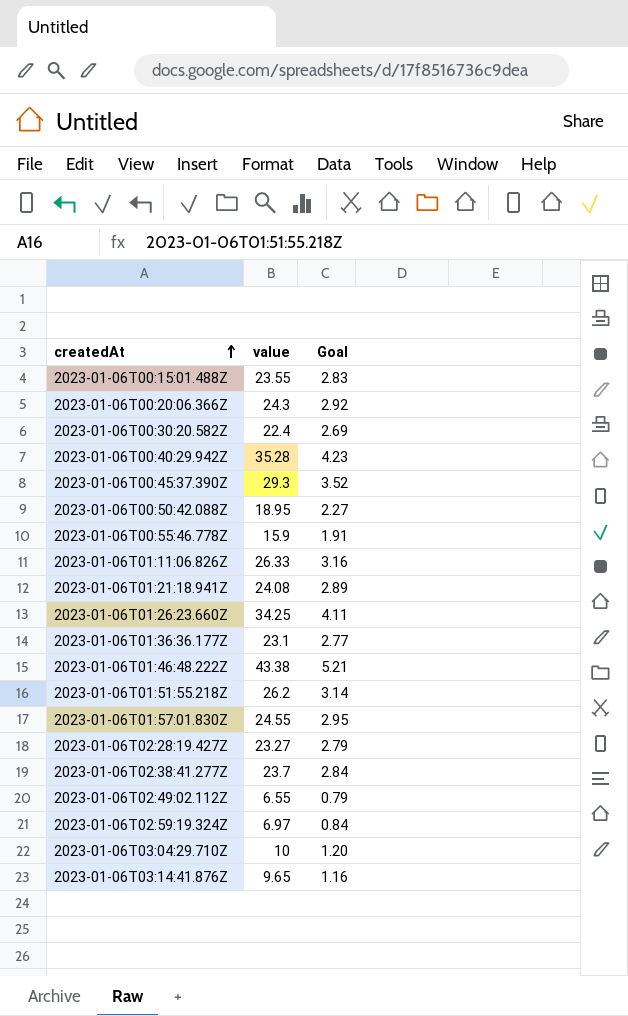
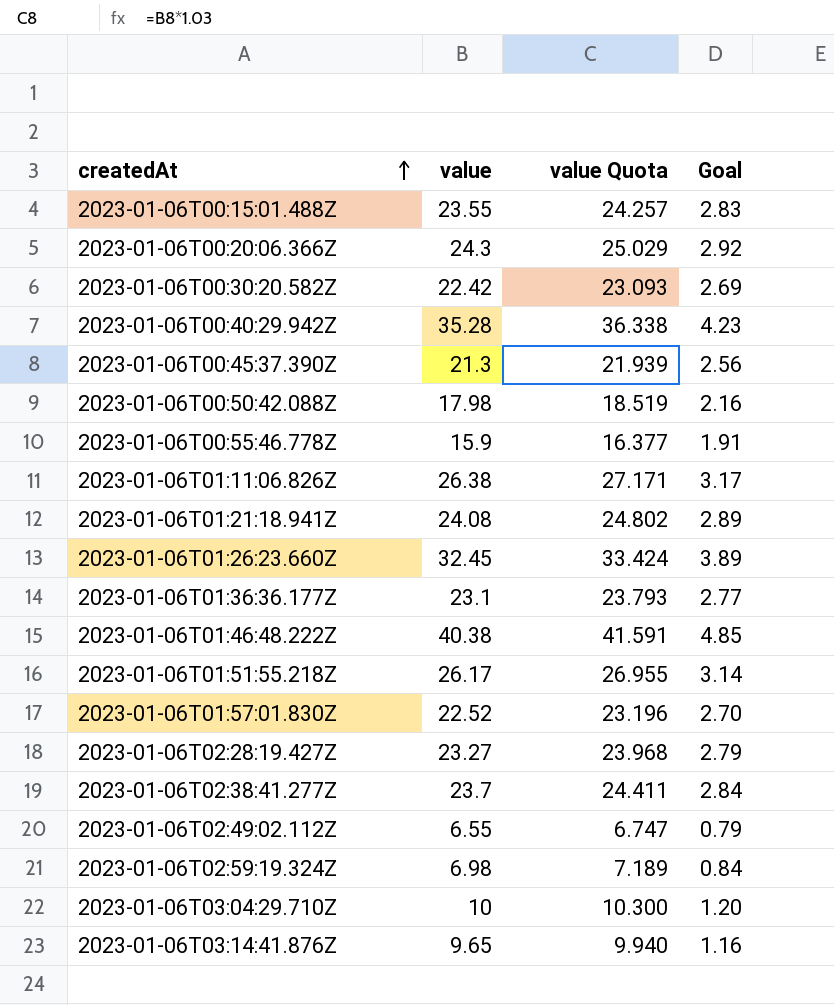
column value Quota | formula: none -> [value] * 1.03
2023-01-06T00:30:20.582Z | value: 22.4 -> 22.42
2023-01-06T00:45:37.390Z | value: 29.3 -> 21.3
2023-01-06T00:45:37.390Z | Goal: 3.52 -> 2.56
2023-01-06T00:50:42.088Z | value: 18.95 -> 17.98
2023-01-06T00:50:42.088Z | Goal: 2.27 -> 2.16
2023-01-06T01:11:06.826Z | value: 26.33 -> 26.38
2023-01-06T01:11:06.826Z | Goal: 3.16 -> 3.17
2023-01-06T01:26:23.660Z | value: 34.25 -> 32.45
2023-01-06T01:26:23.660Z | Goal: 4.11 -> 3.89
2023-01-06T01:46:48.222Z | value: 43.38 -> 40.38
2023-01-06T01:46:48.222Z | Goal: 5.21 -> 4.85
2023-01-06T01:51:55.218Z | value: 26.2 -> 26.17
2023-01-06T01:57:01.830Z | value: 24.55 -> 22.52
2023-01-06T01:57:01.830Z | Goal: 2.95 -> 2.70
2023-01-06T02:59:19.324Z | value: 6.97 -> 6.98

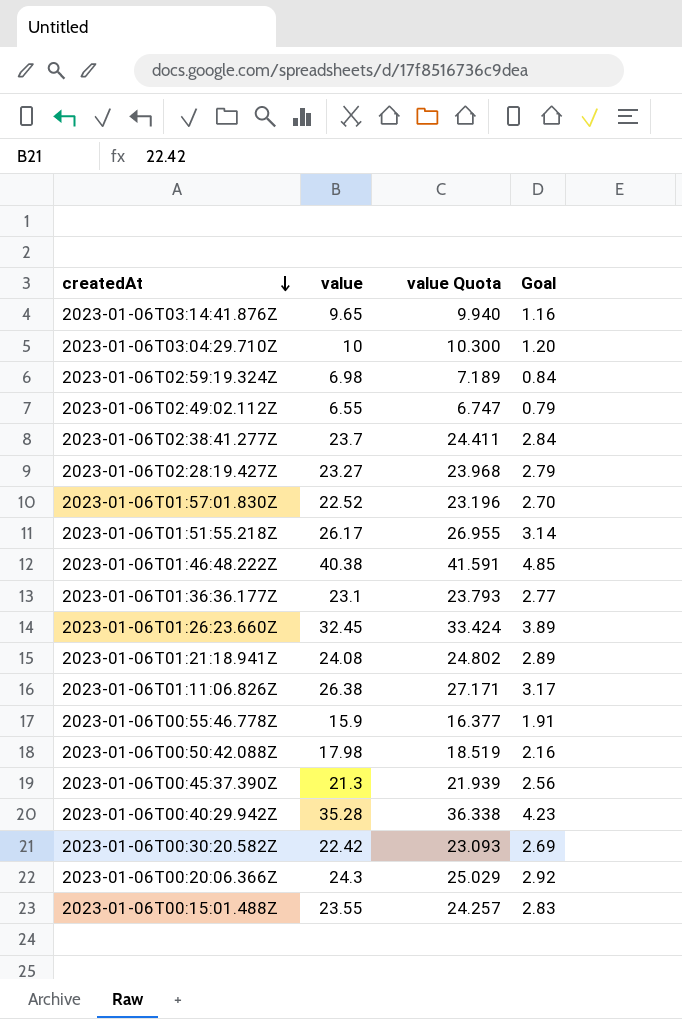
row order: createdAt ascending -> createdAt descending

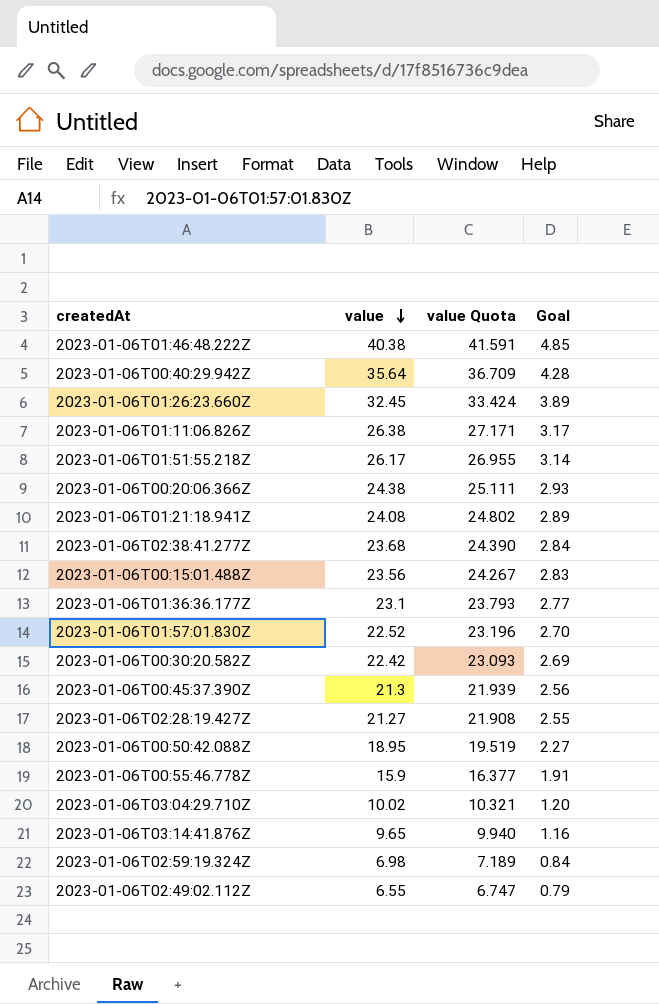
row order: createdAt descending -> value descending
2023-01-06T00:40:29.942Z | value: 35.28 -> 35.64
2023-01-06T00:40:29.942Z | value Quota: 36.338 -> 36.709
2023-01-06T00:40:29.942Z | Goal: 4.23 -> 4.28
2023-01-06T00:20:06.366Z | value: 24.3 -> 24.38
2023-01-06T00:20:06.366Z | value Quota: 25.029 -> 25.111
2023-01-06T00:20:06.366Z | Goal: 2.92 -> 2.93
2023-01-06T02:38:41.277Z | value: 23.7 -> 23.68
2023-01-06T02:38:41.277Z | value Quota: 24.411 -> 24.390
2023-01-06T00:15:01.488Z | value: 23.55 -> 23.56
2023-01-06T00:15:01.488Z | value Quota: 24.257 -> 24.267
2023-01-06T02:28:19.427Z | value: 23.27 -> 21.27
2023-01-06T02:28:19.427Z | value Quota: 23.968 -> 21.908
2023-01-06T02:28:19.427Z | Goal: 2.79 -> 2.55
2023-01-06T00:50:42.088Z | value: 17.98 -> 18.95
2023-01-06T00:50:42.088Z | value Quota: 18.519 -> 19.519
2023-01-06T00:50:42.088Z | Goal: 2.16 -> 2.27
2023-01-06T03:04:29.710Z | value: 10 -> 10.02
2023-01-06T03:04:29.710Z | value Quota: 10.300 -> 10.321

